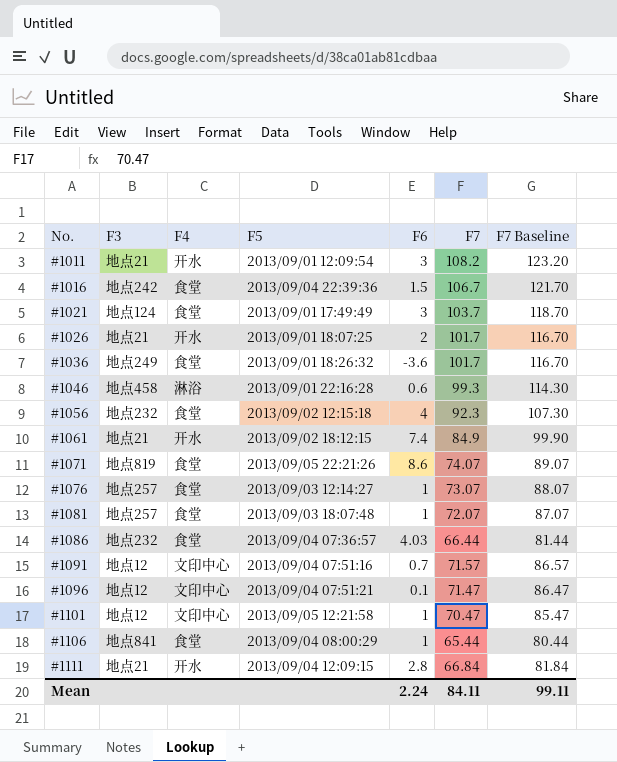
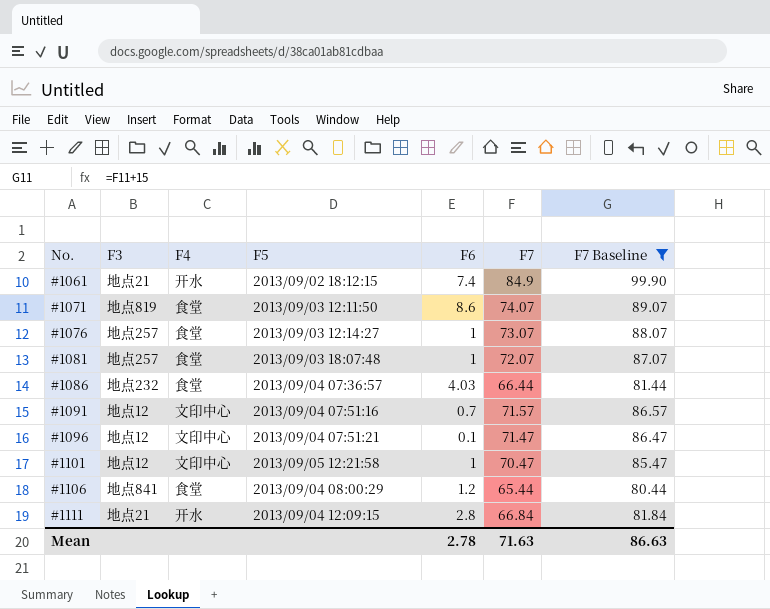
filter: none -> F7 Baseline <= 99.90
#1071 | F5: 2013/09/05 22:21:26 -> 2013/09/03 12:11:50
#1106 | F6: 1 -> 1.2
Mean | F6: 2.24 -> 2.78
Mean | F7: 84.11 -> 71.63
Mean | F7 Baseline: 99.11 -> 86.63

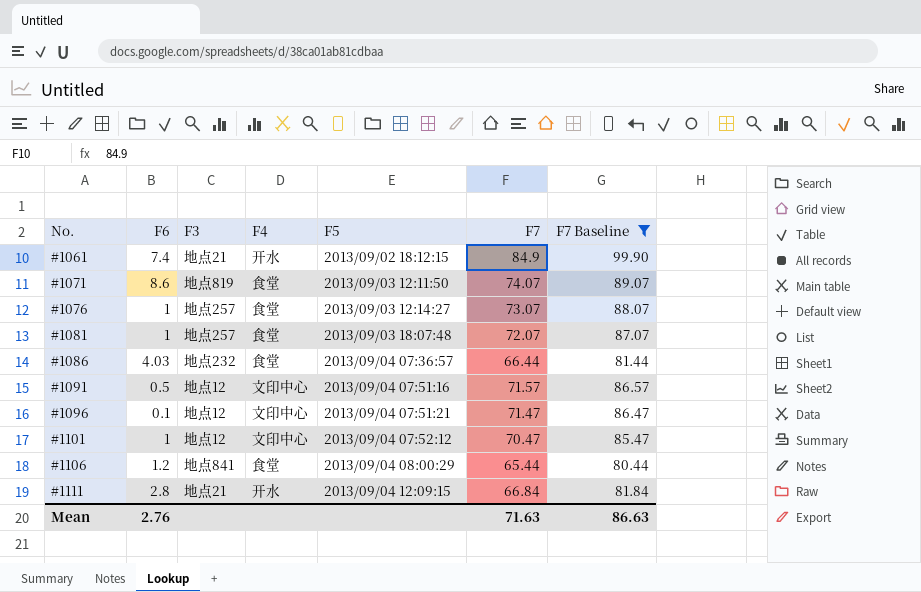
column F6 | position: 5 -> 2
#1091 | F6: 0.7 -> 0.5
#1101 | F5: 2013/09/05 12:21:58 -> 2013/09/04 07:52:12
Mean | F6: 2.78 -> 2.76

